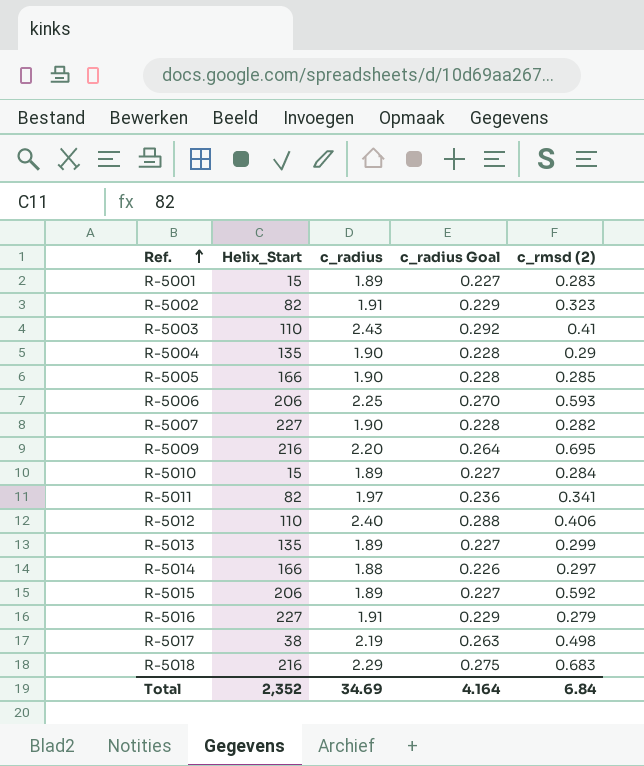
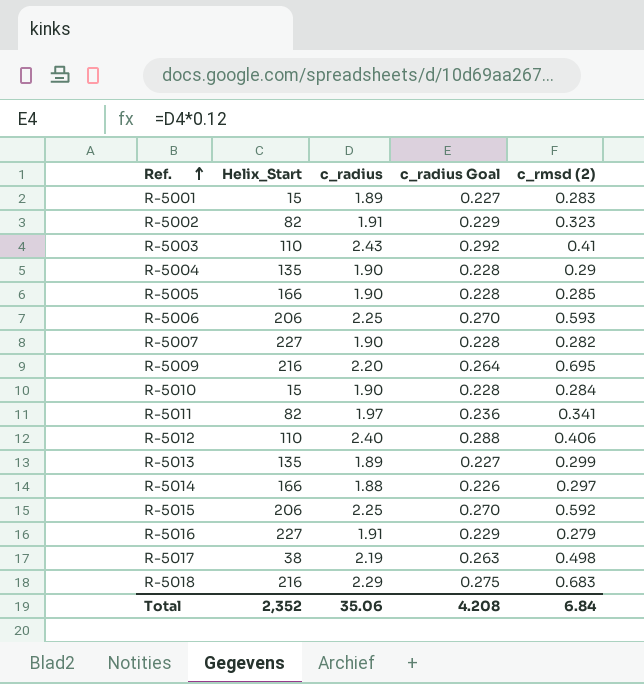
R-5010 | c_radius: 1.89 -> 1.90
R-5010 | c_radius Goal: 0.227 -> 0.228
R-5015 | c_radius: 1.89 -> 2.25
R-5015 | c_radius Goal: 0.227 -> 0.270
Total | c_radius: 34.69 -> 35.06
Total | c_radius Goal: 4.164 -> 4.208

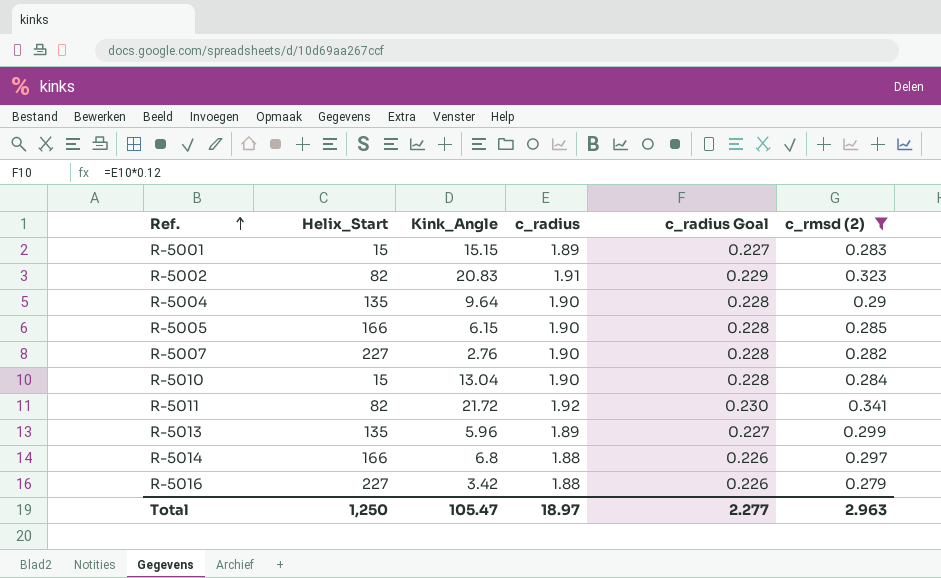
filter: none -> c_rmsd (2) <= 0.341
column Kink_Angle | position: none -> 3
R-5011 | c_radius: 1.97 -> 1.92
R-5011 | c_radius Goal: 0.236 -> 0.230
R-5016 | c_radius: 1.91 -> 1.88
R-5016 | c_radius Goal: 0.229 -> 0.226
Total | Helix_Start: 2,352 -> 1,250
Total | c_radius: 35.06 -> 18.97
Total | c_radius Goal: 4.208 -> 2.277
Total | c_rmsd (2): 6.84 -> 2.963

